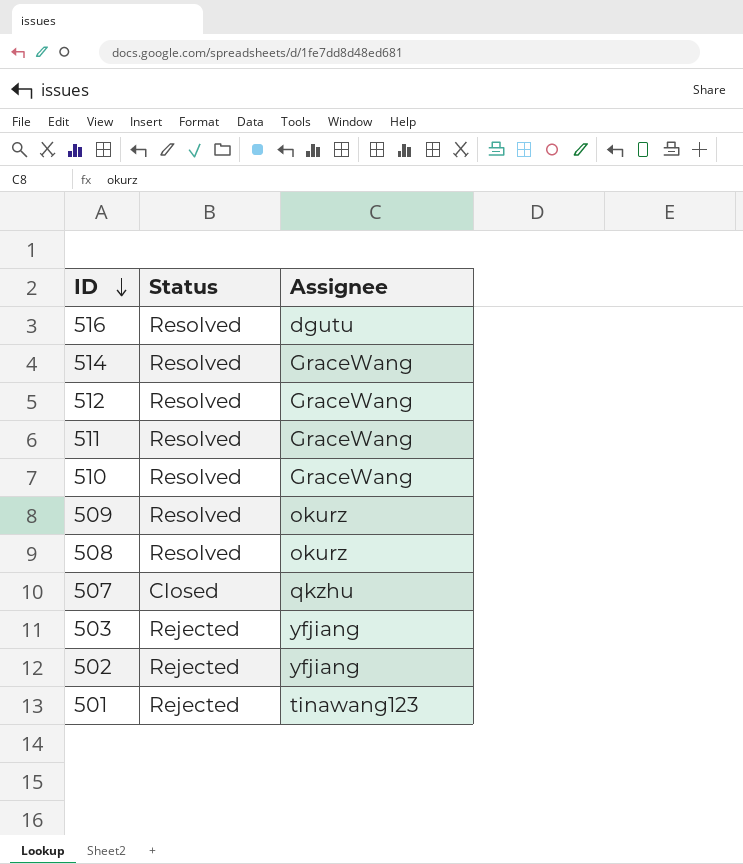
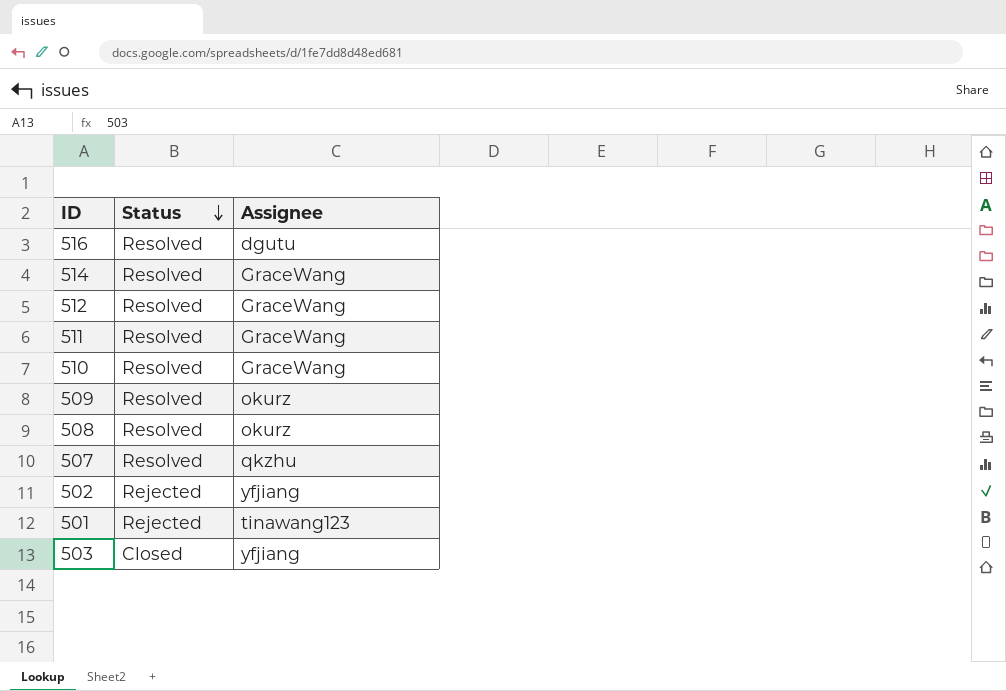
row order: ID descending -> Status descending
507 | Status: Closed -> Resolved
503 | Status: Rejected -> Closed

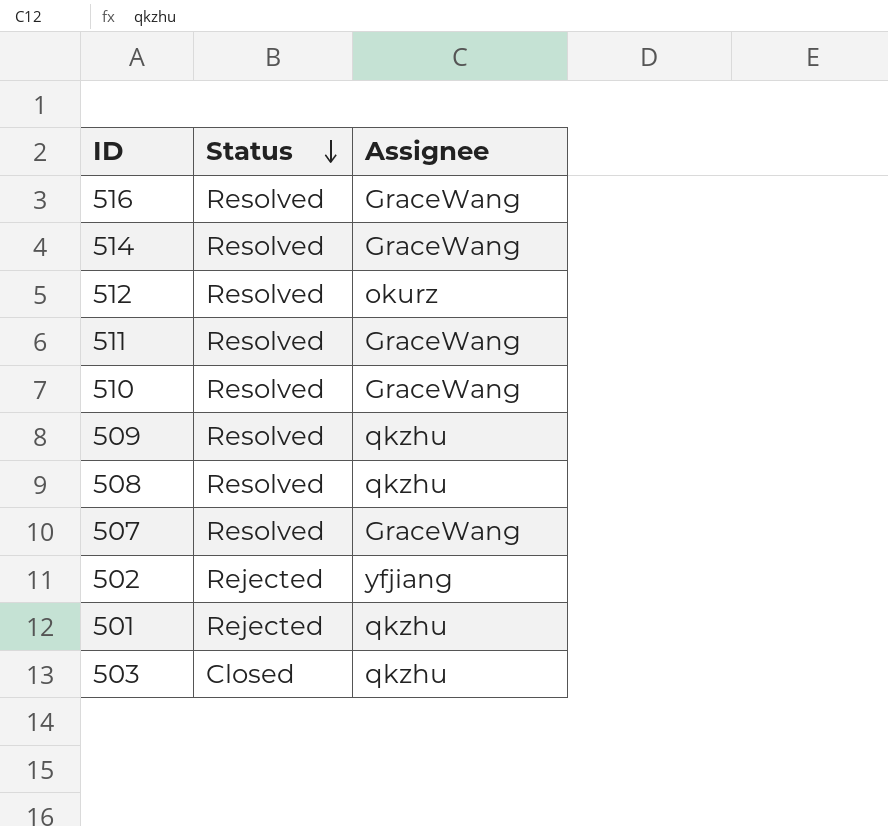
516 | Assignee: dgutu -> GraceWang
512 | Assignee: GraceWang -> okurz
509 | Assignee: okurz -> qkzhu
508 | Assignee: okurz -> qkzhu
507 | Assignee: qkzhu -> GraceWang
501 | Assignee: tinawang123 -> qkzhu
503 | Assignee: yfjiang -> qkzhu

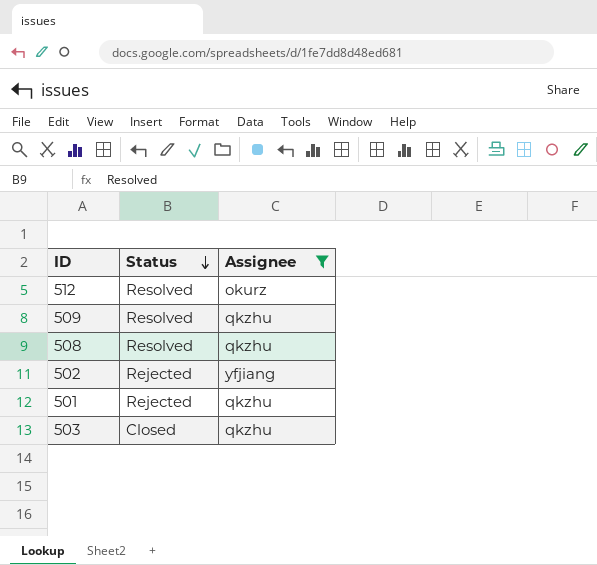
filter: none -> Assignee != GraceWang

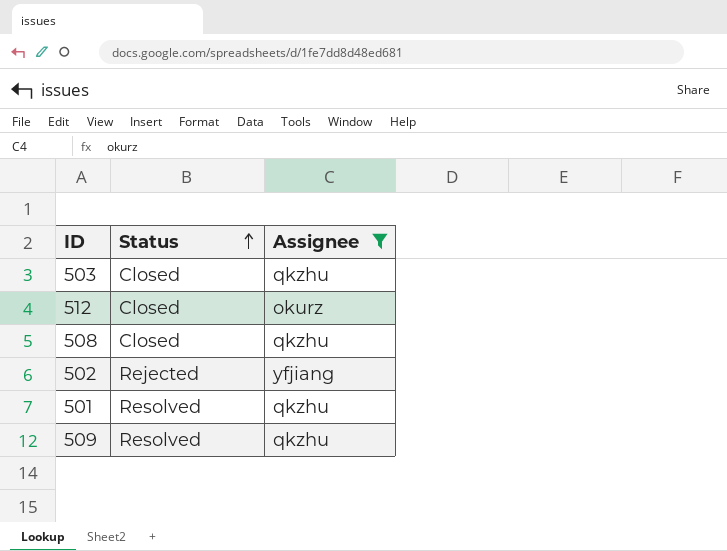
row order: Status descending -> Status ascending
512 | Status: Resolved -> Closed
508 | Status: Resolved -> Closed
501 | Status: Rejected -> Resolved

